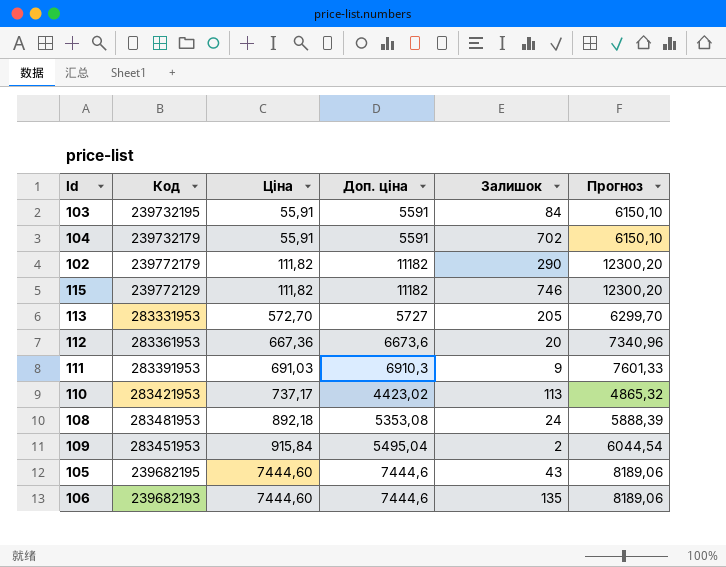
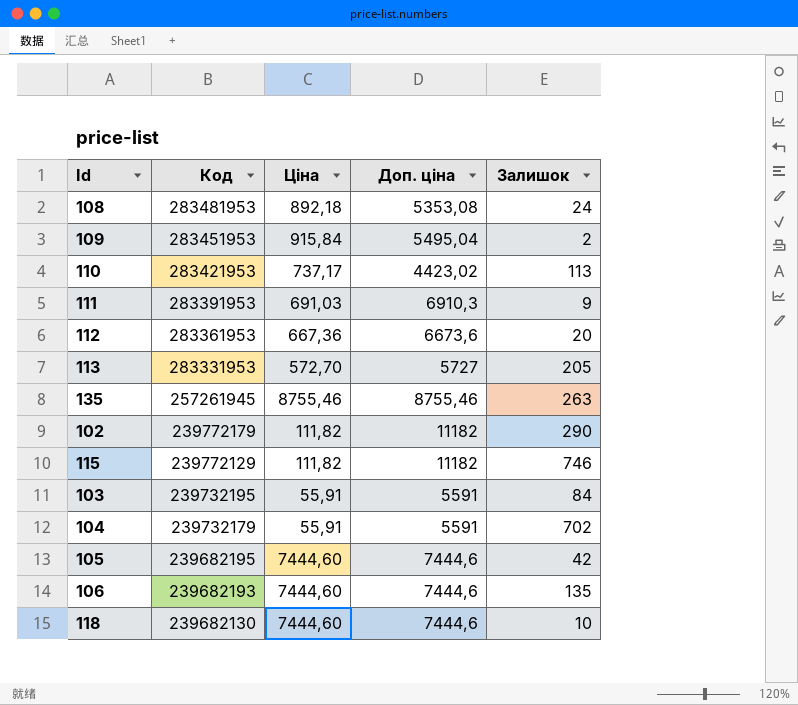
row order: Ціна ascending -> Код descending
column Прогноз | formula: [Доп. ціна] * 1,1 -> none
row 135: none -> 257261945 | 8755,46 | 8755,46 | 263
105 | Залишок: 43 -> 42
row 118: none -> 239682130 | 7444,60 | 7444,6 | 10

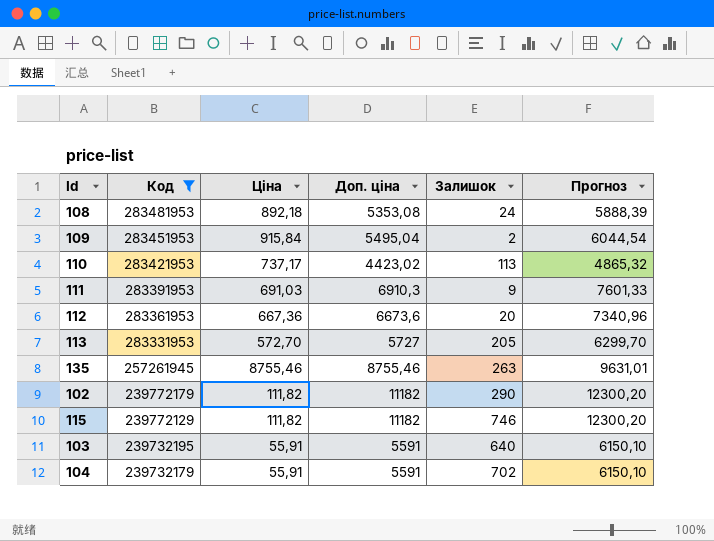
filter: none -> Код >= 239732179
column Прогноз | formula: none -> [Доп. ціна] * 1,1
103 | Залишок: 84 -> 640

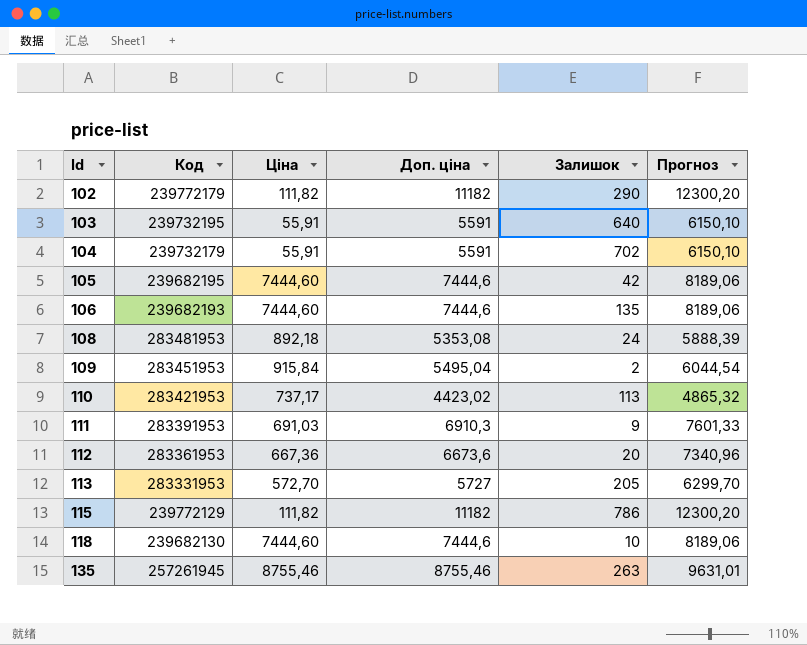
filter: Код >= 239732179 -> none
row order: Код descending -> Id ascending
115 | Залишок: 746 -> 786

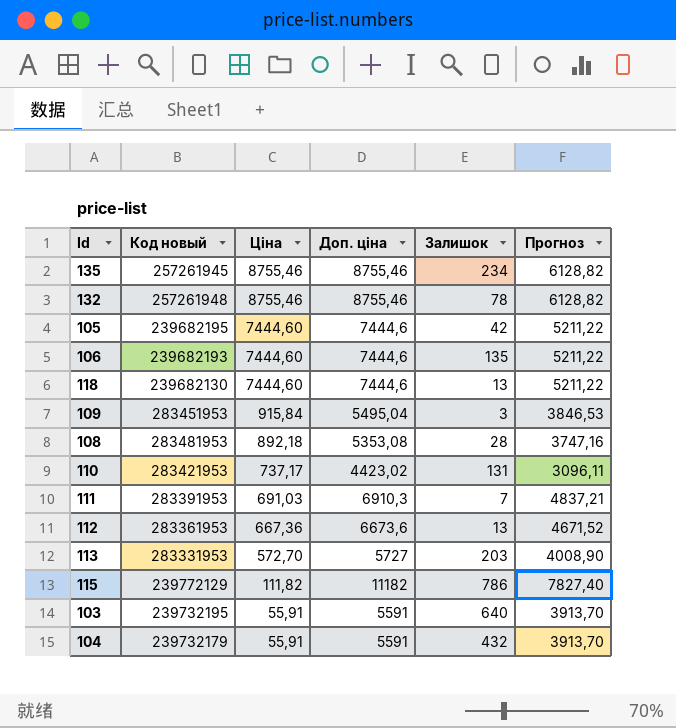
row order: Id ascending -> Ціна descending
column name: Код -> Код новый
column Прогноз | formula: [Доп. ціна] * 1,1 -> [Доп. ціна] * 0,7
row 102: 239772179 | 111,82 | 11182 | 290 | 12300,20 -> none
135 | Залишок: 263 -> 234
row 132: none -> 257261948 | 8755,46 | 8755,46 | 78 | 6128,82
118 | Залишок: 10 -> 13
109 | Залишок: 2 -> 3
108 | Залишок: 24 -> 28
110 | Залишок: 113 -> 131
111 | Залишок: 9 -> 7
112 | Залишок: 20 -> 13
113 | Залишок: 205 -> 203
104 | Залишок: 702 -> 432

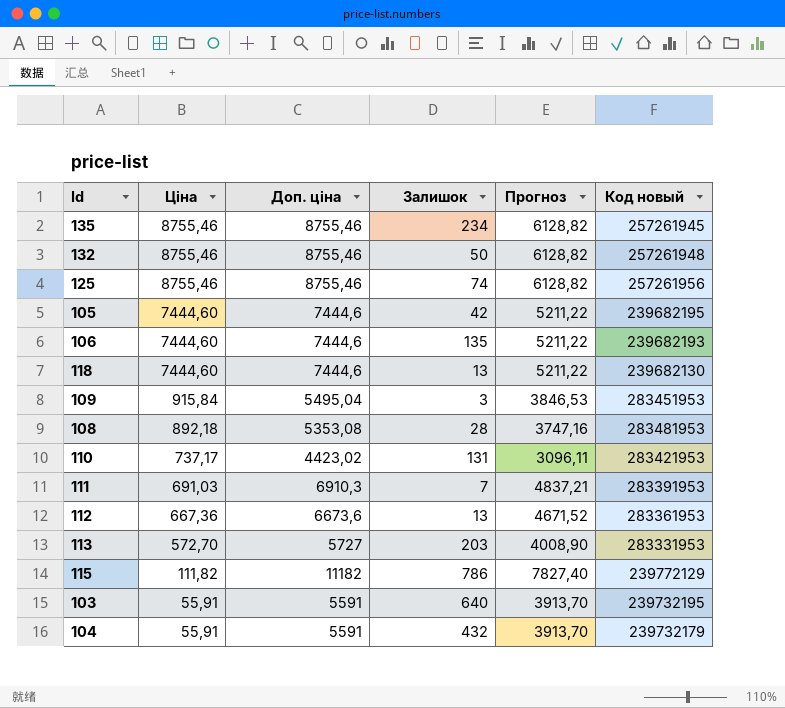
column Код новый | position: 2 -> 6
132 | Залишок: 78 -> 50
row 125: none -> 8755,46 | 8755,46 | 74 | 6128,82 | 257261956

